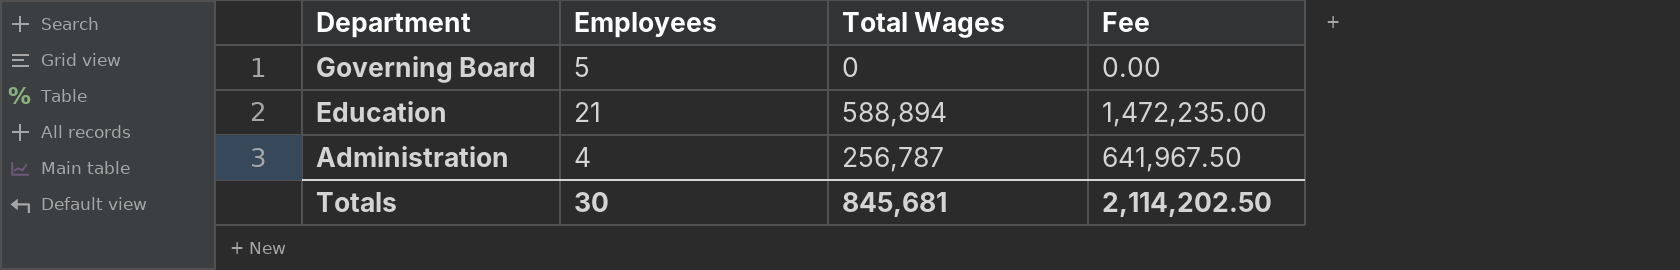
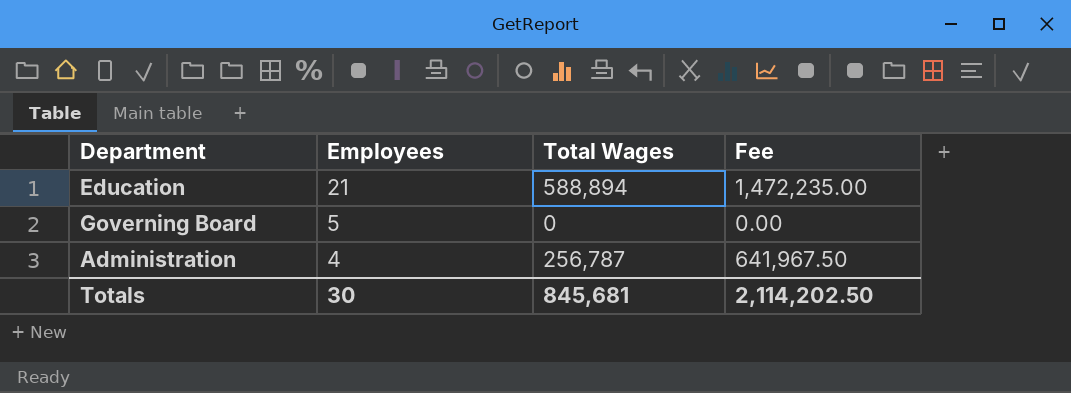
row order: Department descending -> Employees descending

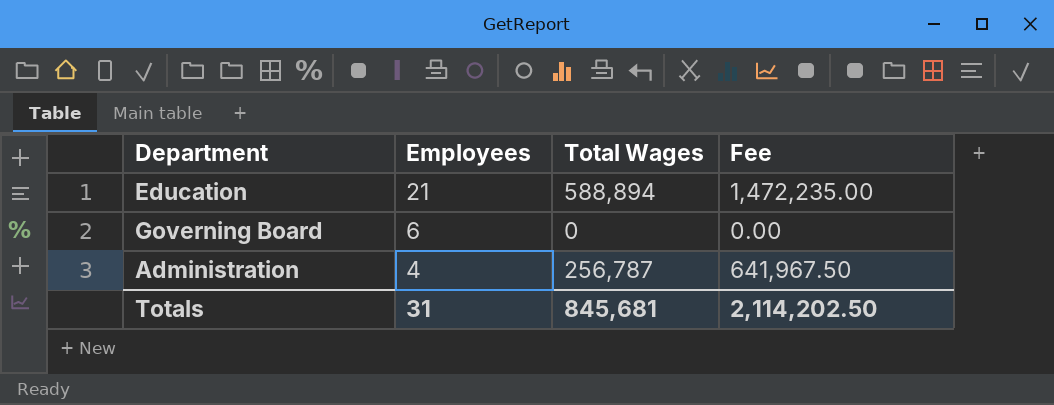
Governing Board | Employees: 5 -> 6
Totals | Employees: 30 -> 31

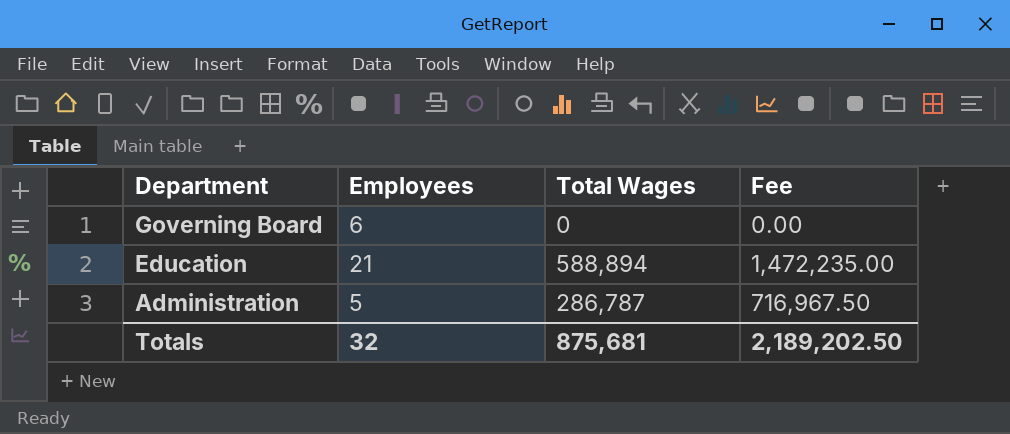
row order: Employees descending -> Department descending
Administration | Employees: 4 -> 5
Administration | Total Wages: 256,787 -> 286,787
Administration | Fee: 641,967.50 -> 716,967.50
Totals | Employees: 31 -> 32
Totals | Total Wages: 845,681 -> 875,681
Totals | Fee: 2,114,202.50 -> 2,189,202.50

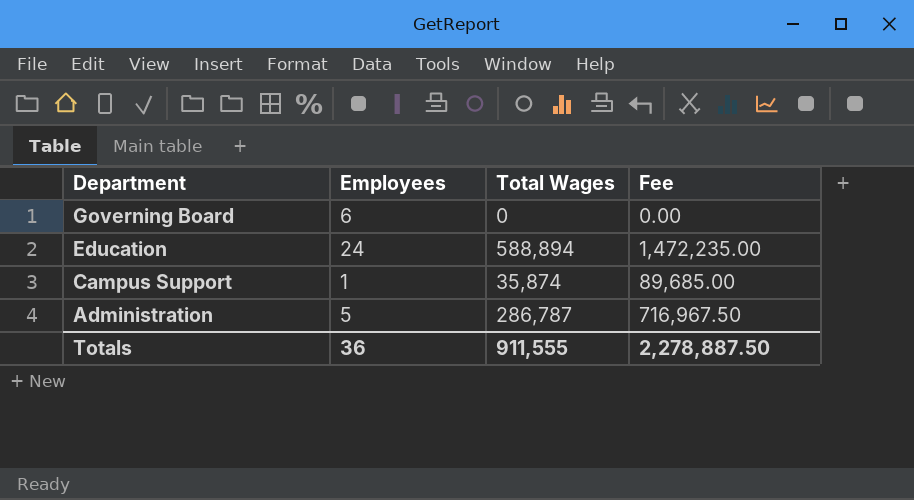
Education | Employees: 21 -> 24
row Campus Support: none -> 1 | 35,874 | 89,685.00
Totals | Employees: 32 -> 36
Totals | Total Wages: 875,681 -> 911,555
Totals | Fee: 2,189,202.50 -> 2,278,887.50

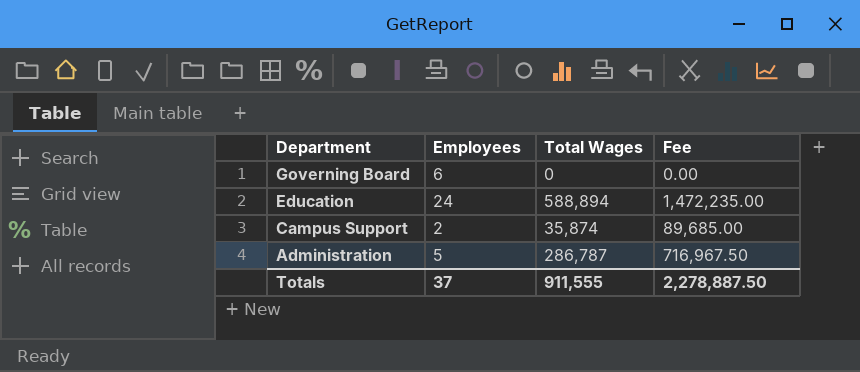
Campus Support | Employees: 1 -> 2
Totals | Employees: 36 -> 37

